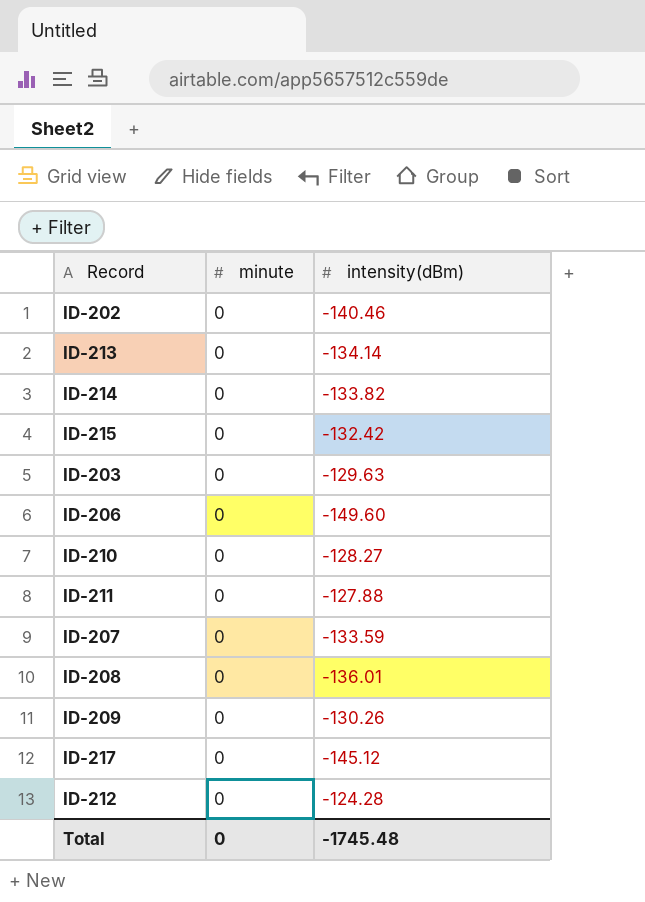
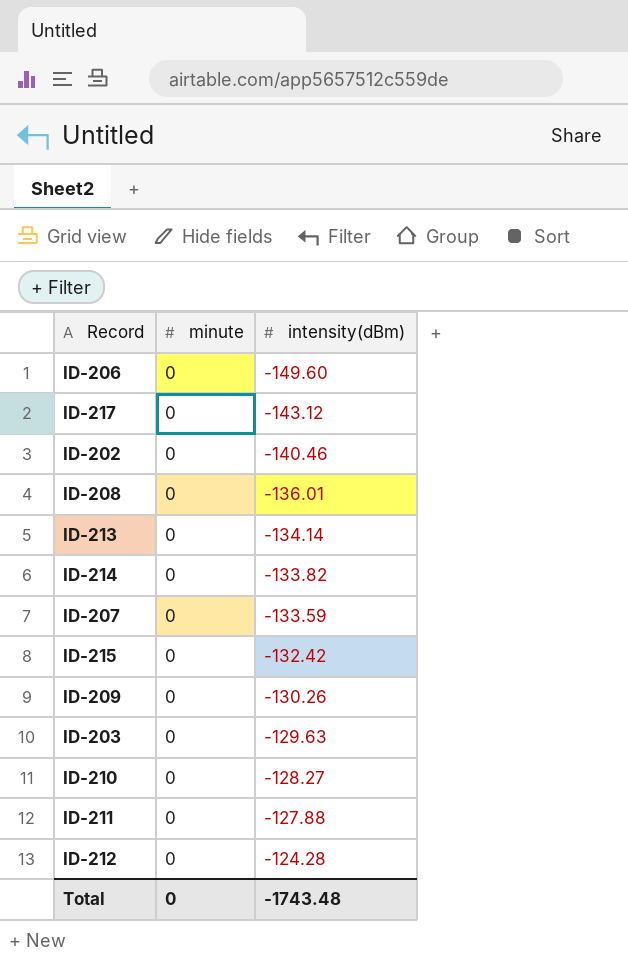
row order: none -> intensity(dBm) ascending
ID-217 | intensity(dBm): -145.12 -> -143.12
Total | intensity(dBm): -1745.48 -> -1743.48

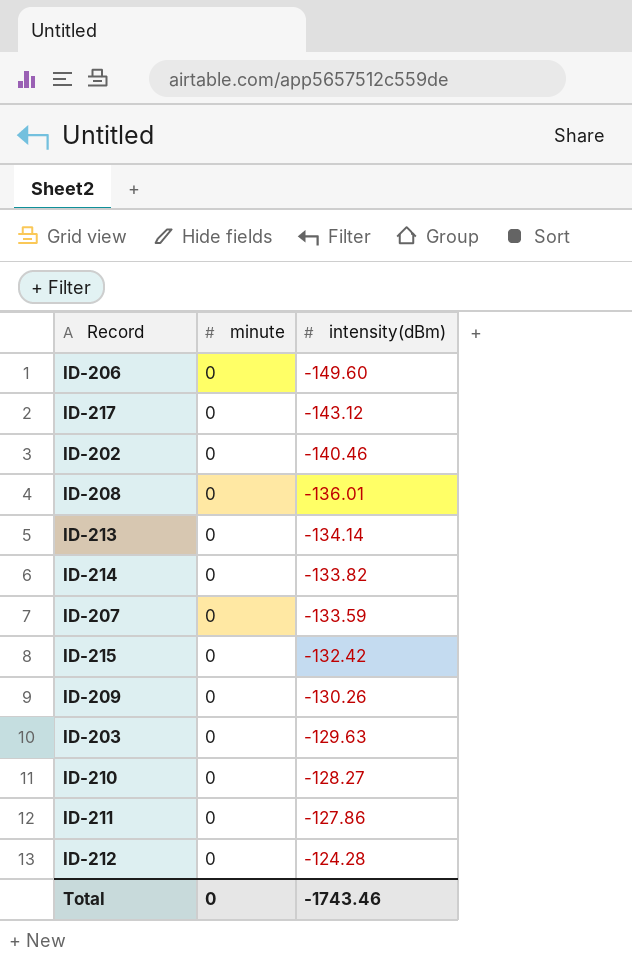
ID-211 | intensity(dBm): -127.88 -> -127.86
Total | intensity(dBm): -1743.48 -> -1743.46

